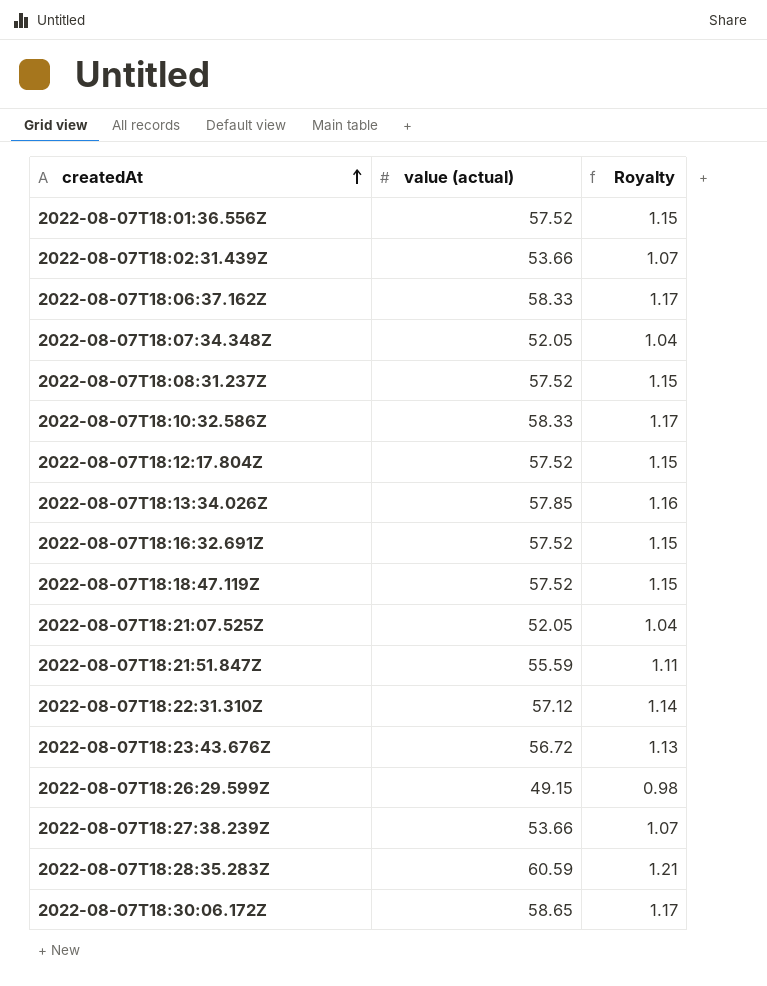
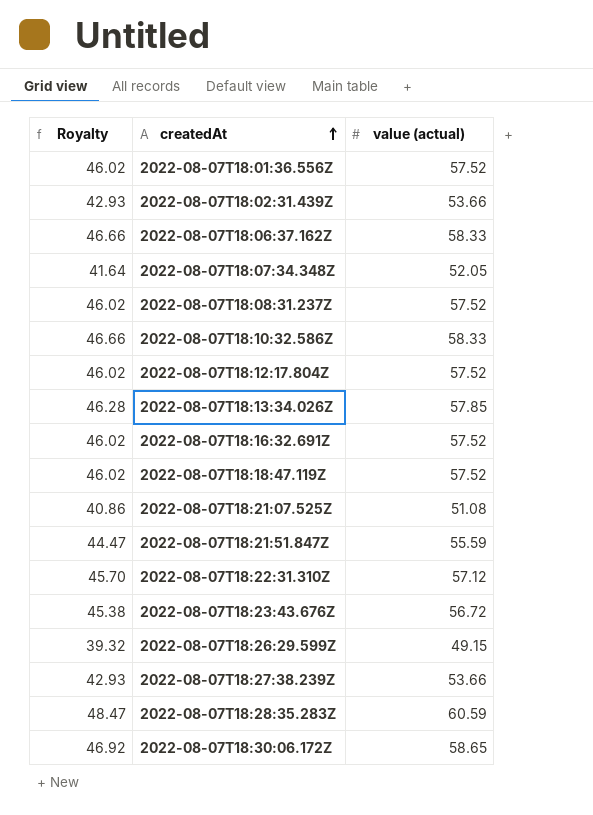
column Royalty | formula: [value (actual)] * 0.02 -> [value (actual)] * 0.8
column Royalty | position: 3 -> 1
2022-08-07T18:21:07.525Z | value (actual): 52.05 -> 51.08

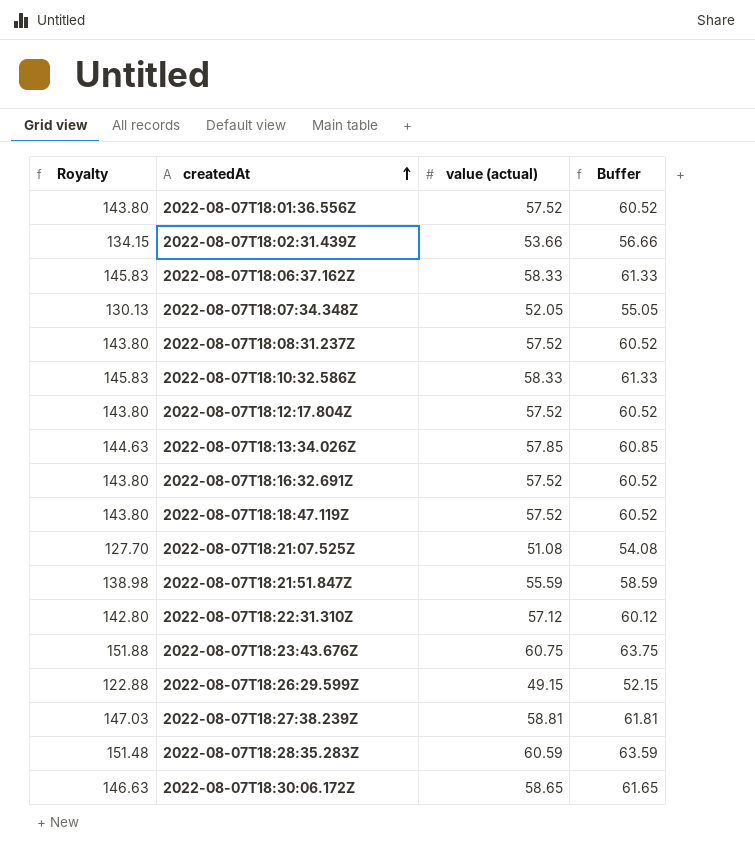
column Royalty | formula: [value (actual)] * 0.8 -> [value (actual)] * 2.5
column Buffer | formula: none -> [value (actual)] + 3
2022-08-07T18:23:43.676Z | value (actual): 56.72 -> 60.75
2022-08-07T18:27:38.239Z | value (actual): 53.66 -> 58.81

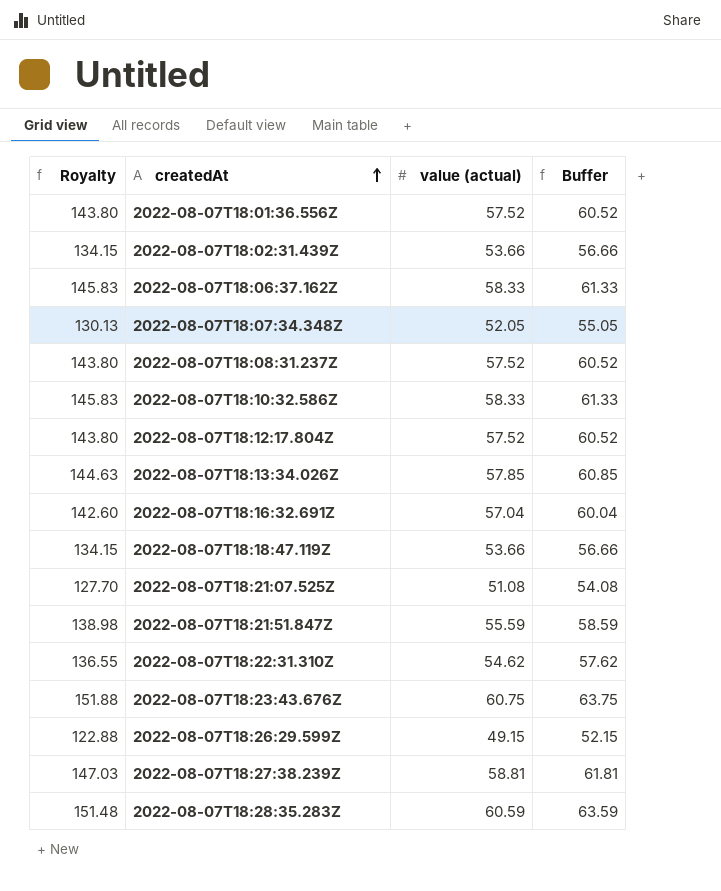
row 2022-08-07T18:30:06.172Z: 146.63 | 58.65 | 61.65 -> none
2022-08-07T18:16:32.691Z | Royalty: 143.80 -> 142.60
2022-08-07T18:16:32.691Z | value (actual): 57.52 -> 57.04
2022-08-07T18:16:32.691Z | Buffer: 60.52 -> 60.04
2022-08-07T18:18:47.119Z | Royalty: 143.80 -> 134.15
2022-08-07T18:18:47.119Z | value (actual): 57.52 -> 53.66
2022-08-07T18:18:47.119Z | Buffer: 60.52 -> 56.66
2022-08-07T18:22:31.310Z | Royalty: 142.80 -> 136.55
2022-08-07T18:22:31.310Z | value (actual): 57.12 -> 54.62
2022-08-07T18:22:31.310Z | Buffer: 60.12 -> 57.62

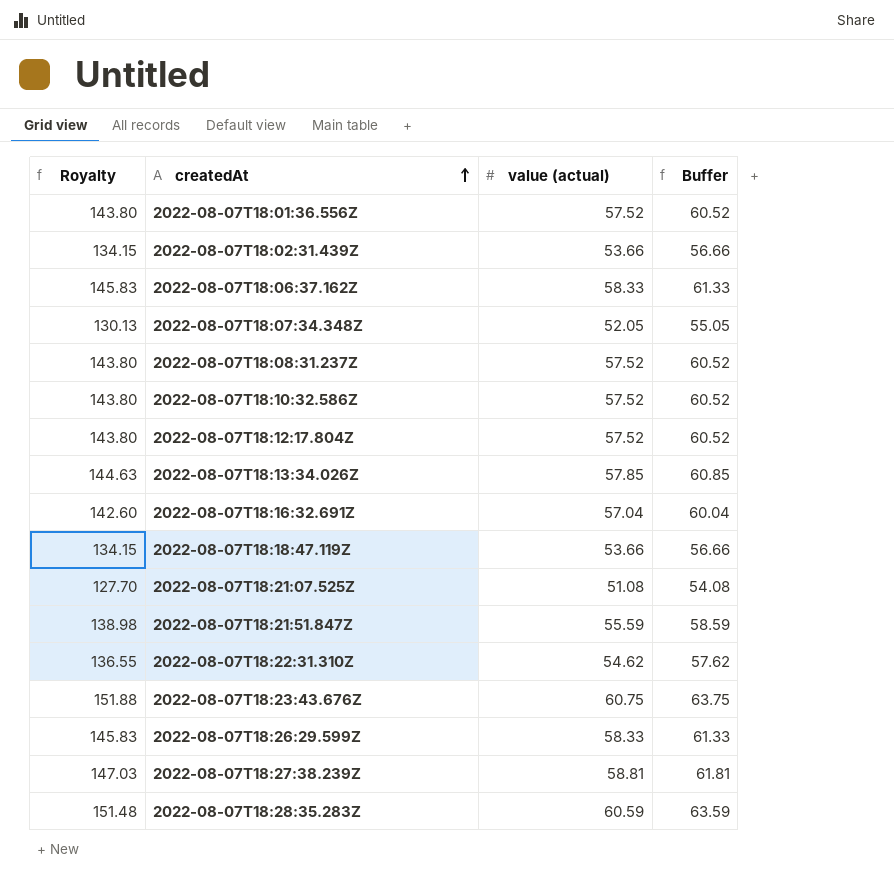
2022-08-07T18:10:32.586Z | Royalty: 145.83 -> 143.80
2022-08-07T18:10:32.586Z | value (actual): 58.33 -> 57.52
2022-08-07T18:10:32.586Z | Buffer: 61.33 -> 60.52
2022-08-07T18:26:29.599Z | Royalty: 122.88 -> 145.83
2022-08-07T18:26:29.599Z | value (actual): 49.15 -> 58.33
2022-08-07T18:26:29.599Z | Buffer: 52.15 -> 61.33

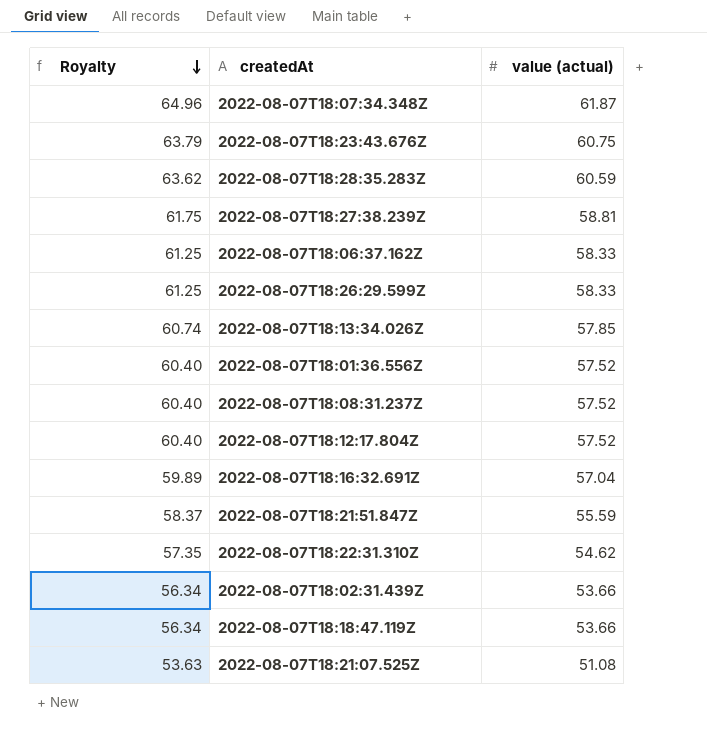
row order: createdAt ascending -> Royalty descending
column Buffer | formula: [value (actual)] + 3 -> none
column Royalty | formula: [value (actual)] * 2.5 -> [value (actual)] * 1.05
row 2022-08-07T18:10:32.586Z: 143.80 | 57.52 | 60.52 -> none
2022-08-07T18:07:34.348Z | value (actual): 52.05 -> 61.87

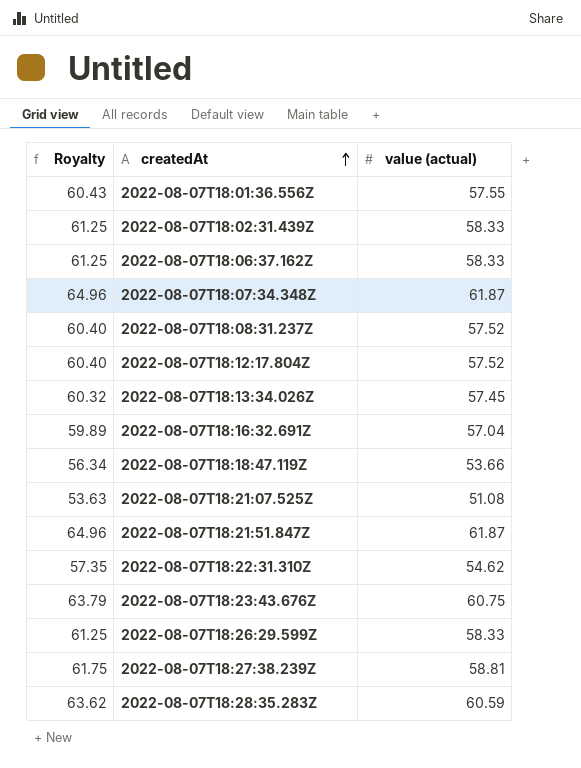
row order: Royalty descending -> createdAt ascending
2022-08-07T18:01:36.556Z | Royalty: 60.40 -> 60.43
2022-08-07T18:01:36.556Z | value (actual): 57.52 -> 57.55
2022-08-07T18:02:31.439Z | Royalty: 56.34 -> 61.25
2022-08-07T18:02:31.439Z | value (actual): 53.66 -> 58.33
2022-08-07T18:13:34.026Z | Royalty: 60.74 -> 60.32
2022-08-07T18:13:34.026Z | value (actual): 57.85 -> 57.45
2022-08-07T18:21:51.847Z | Royalty: 58.37 -> 64.96
2022-08-07T18:21:51.847Z | value (actual): 55.59 -> 61.87

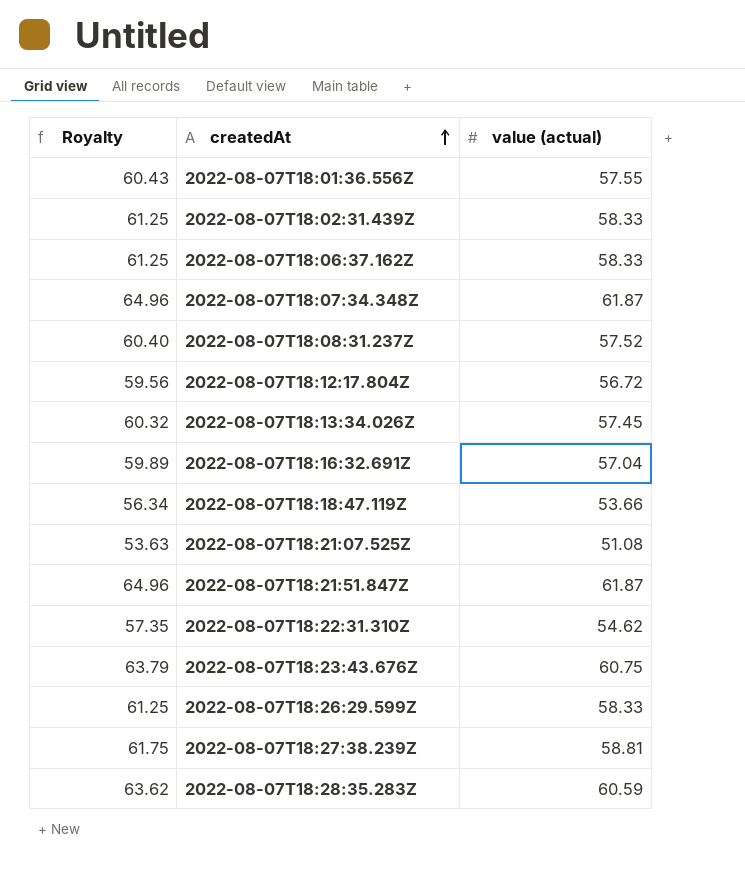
2022-08-07T18:12:17.804Z | Royalty: 60.40 -> 59.56
2022-08-07T18:12:17.804Z | value (actual): 57.52 -> 56.72

